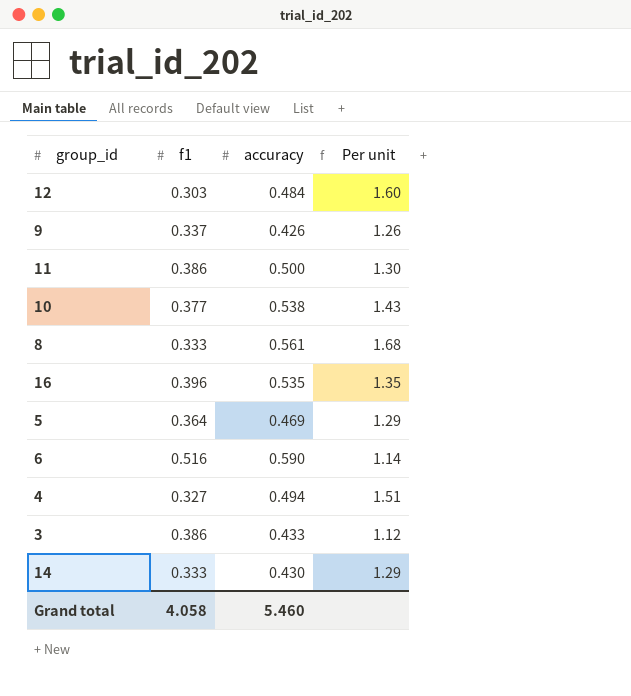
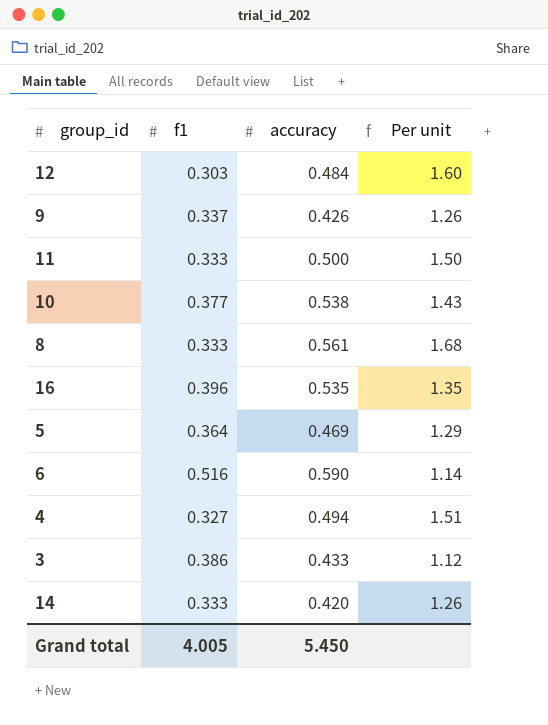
11 | f1: 0.386 -> 0.333
11 | Per unit: 1.30 -> 1.50
14 | accuracy: 0.430 -> 0.420
14 | Per unit: 1.29 -> 1.26
Grand total | f1: 4.058 -> 4.005
Grand total | accuracy: 5.460 -> 5.450

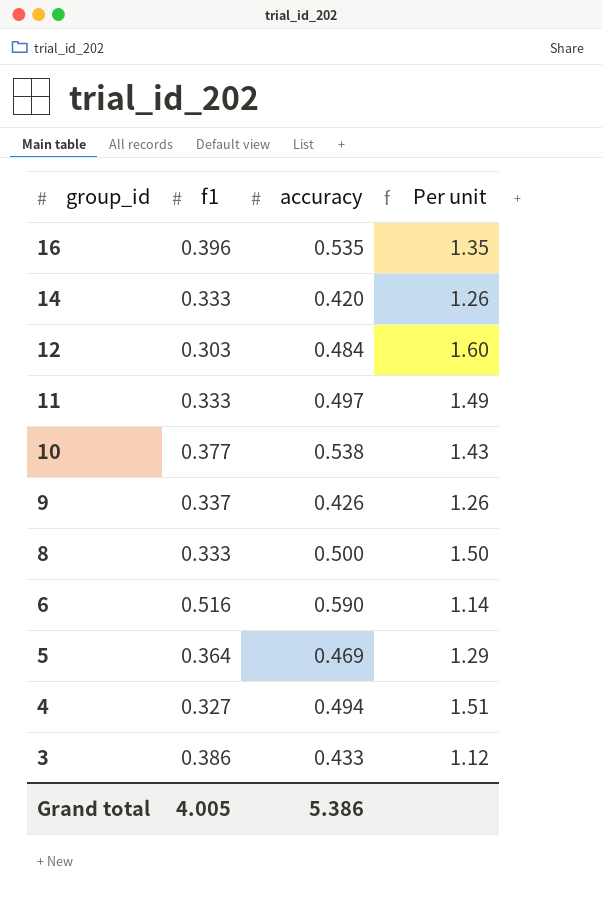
row order: none -> group_id descending
11 | accuracy: 0.500 -> 0.497
11 | Per unit: 1.50 -> 1.49
8 | accuracy: 0.561 -> 0.500
8 | Per unit: 1.68 -> 1.50
Grand total | accuracy: 5.450 -> 5.386

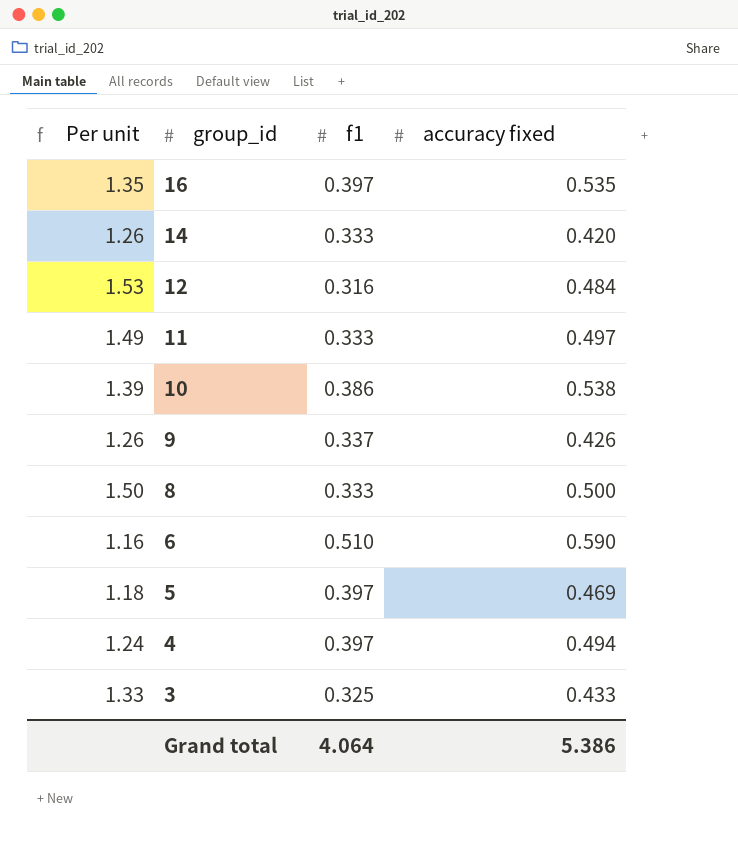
column Per unit | position: 4 -> 1
column name: accuracy -> accuracy fixed
16 | f1: 0.396 -> 0.397
12 | Per unit: 1.60 -> 1.53
12 | f1: 0.303 -> 0.316
10 | Per unit: 1.43 -> 1.39
10 | f1: 0.377 -> 0.386
6 | Per unit: 1.14 -> 1.16
6 | f1: 0.516 -> 0.510
5 | Per unit: 1.29 -> 1.18
5 | f1: 0.364 -> 0.397
4 | Per unit: 1.51 -> 1.24
4 | f1: 0.327 -> 0.397
3 | Per unit: 1.12 -> 1.33
3 | f1: 0.386 -> 0.325
Grand total | f1: 4.005 -> 4.064

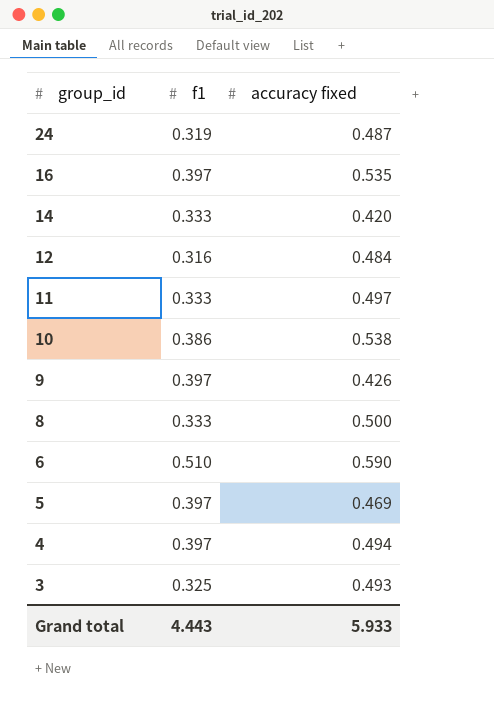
column Per unit | formula: [accuracy fixed] / [f1] -> none
row 24: none -> 0.319 | 0.487
9 | f1: 0.337 -> 0.397
3 | accuracy fixed: 0.433 -> 0.493
Grand total | f1: 4.064 -> 4.443
Grand total | accuracy fixed: 5.386 -> 5.933

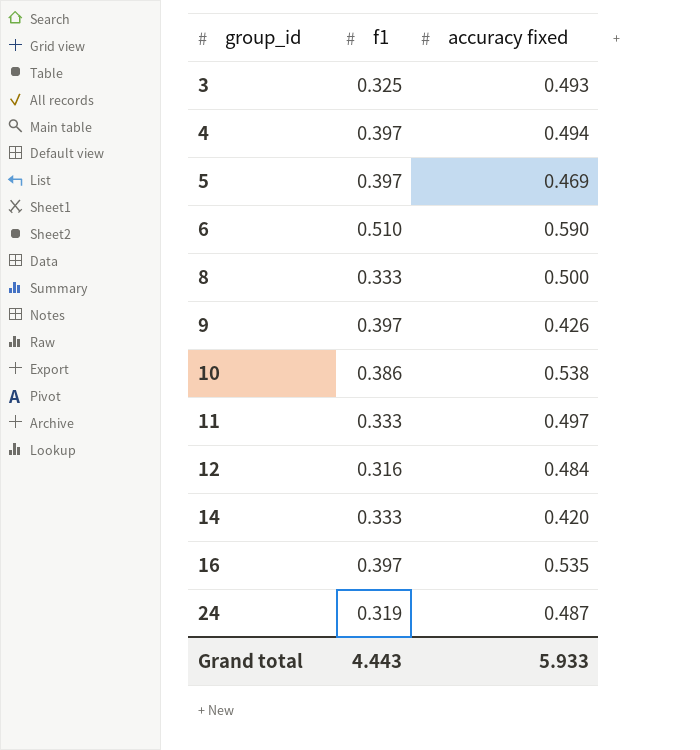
row order: group_id descending -> group_id ascending

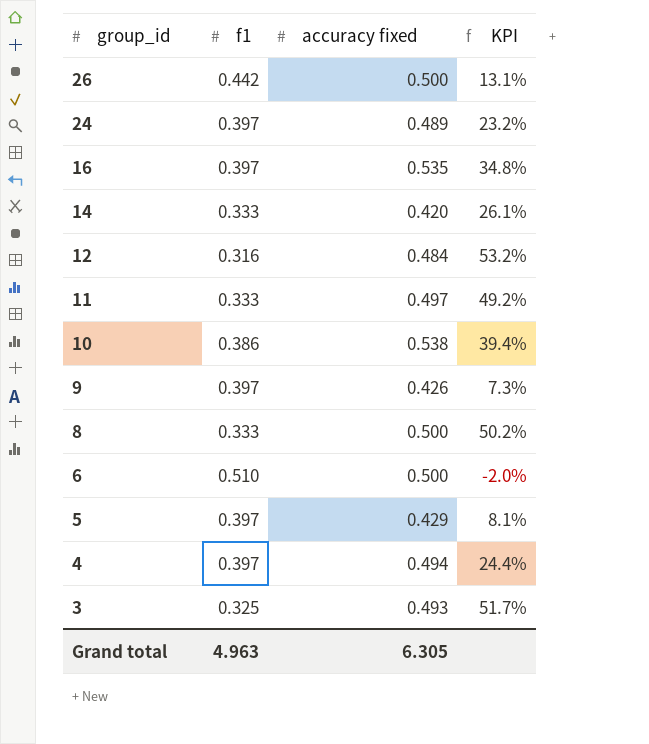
row order: group_id ascending -> group_id descending
column KPI | formula: none -> ([accuracy fixed] - [f1]) / [f1]
row 26: none -> 0.442 | 0.500 | 13.1%
24 | f1: 0.319 -> 0.397
24 | accuracy fixed: 0.487 -> 0.489
6 | accuracy fixed: 0.590 -> 0.500
5 | accuracy fixed: 0.469 -> 0.429
Grand total | f1: 4.443 -> 4.963
Grand total | accuracy fixed: 5.933 -> 6.305

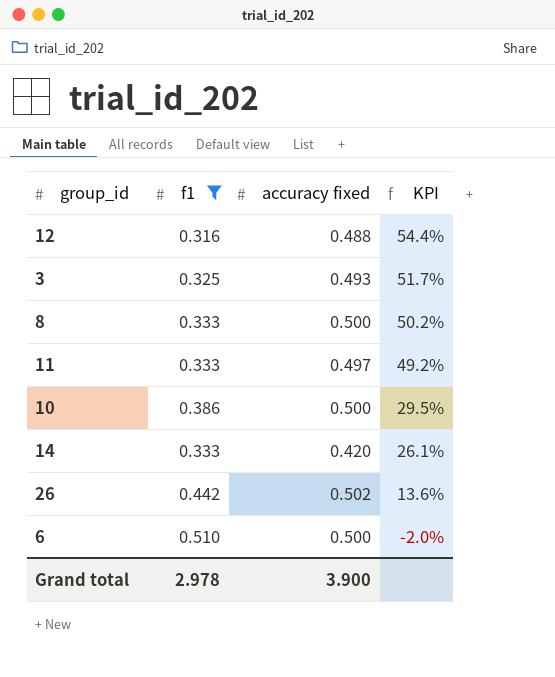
filter: none -> f1 != 0.397
row order: group_id descending -> KPI descending
12 | accuracy fixed: 0.484 -> 0.488
12 | KPI: 53.2% -> 54.4%
10 | accuracy fixed: 0.538 -> 0.500
10 | KPI: 39.4% -> 29.5%
26 | accuracy fixed: 0.500 -> 0.502
26 | KPI: 13.1% -> 13.6%
Grand total | f1: 4.963 -> 2.978
Grand total | accuracy fixed: 6.305 -> 3.900

